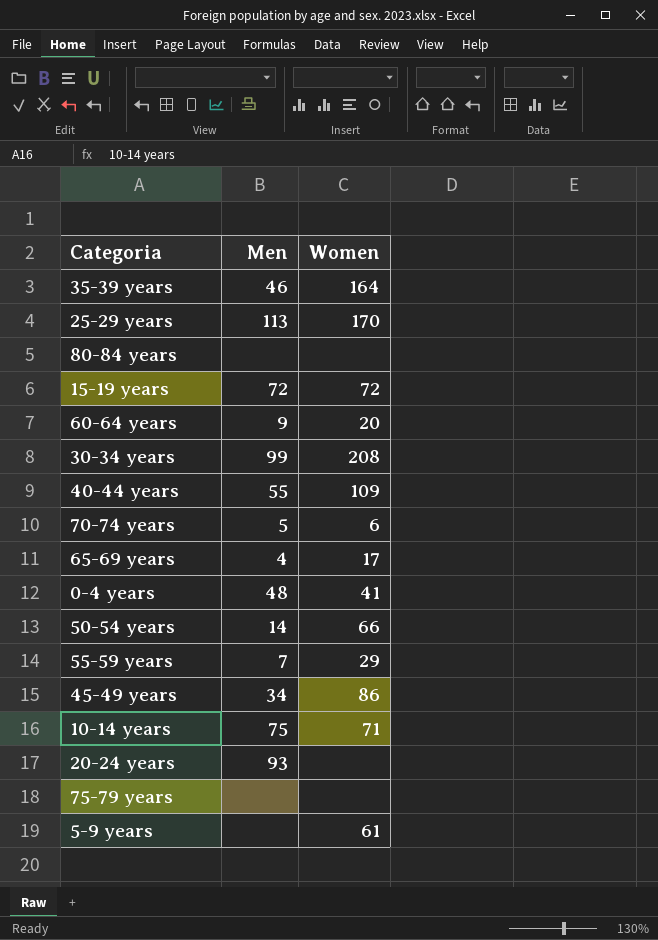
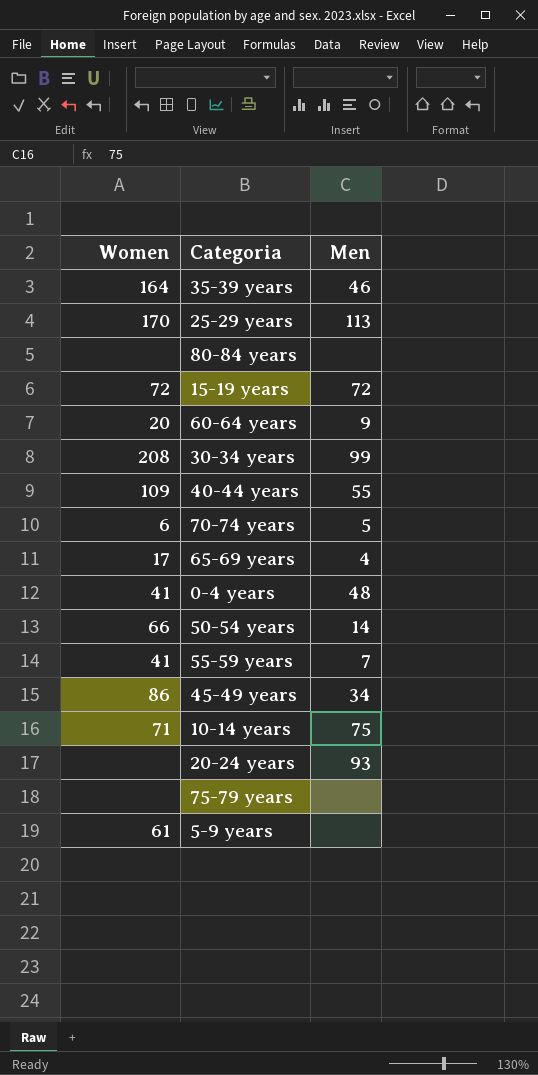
column Women | position: 3 -> 1
55-59 years | Women: 29 -> 41

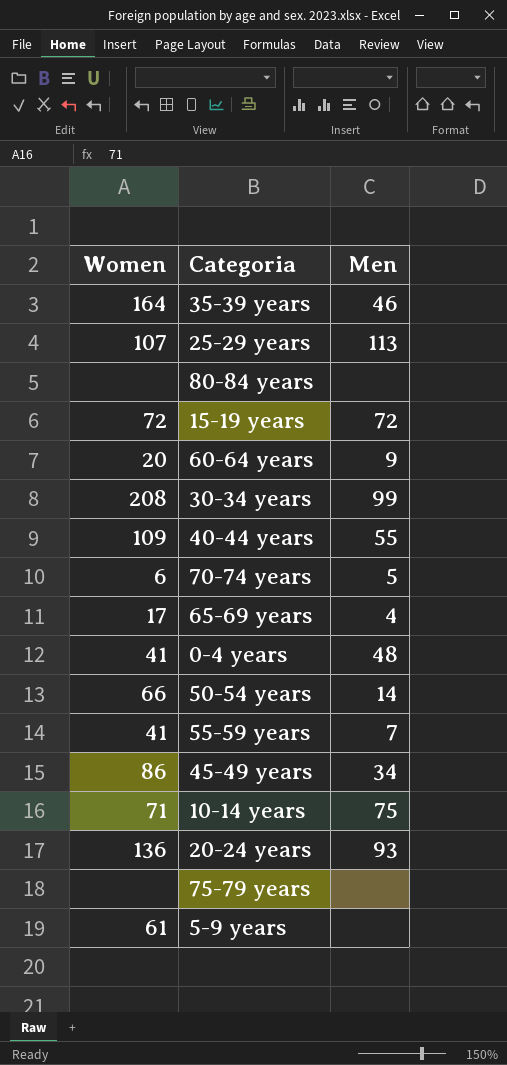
25-29 years | Women: 170 -> 107
20-24 years | Women: none -> 136

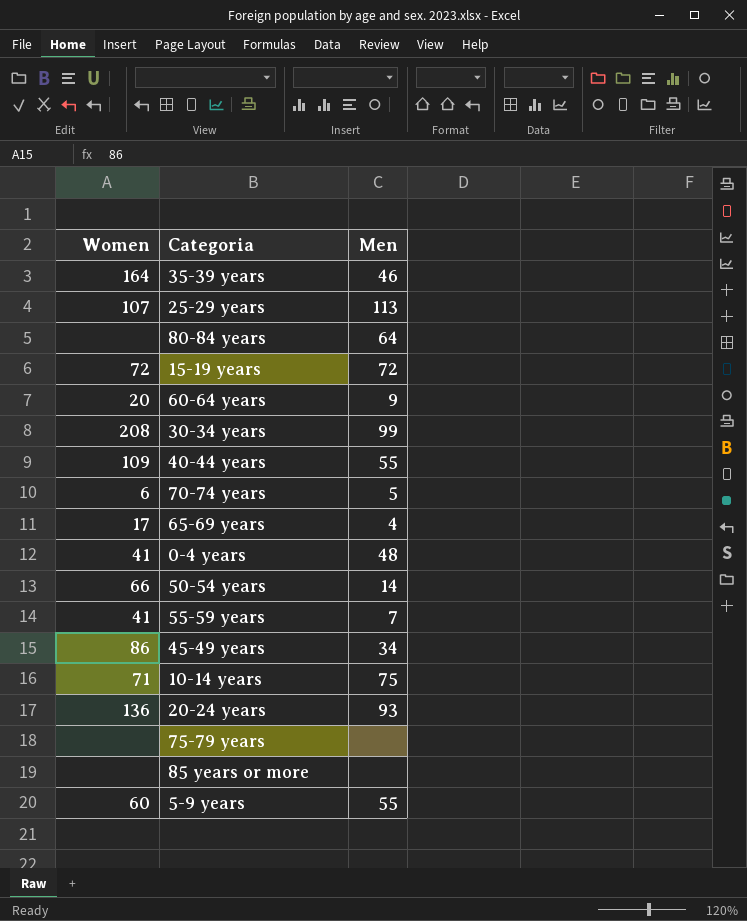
80-84 years | Men: none -> 64
row 85 years or more: none -> none | none
5-9 years | Women: 61 -> 60
5-9 years | Men: none -> 55

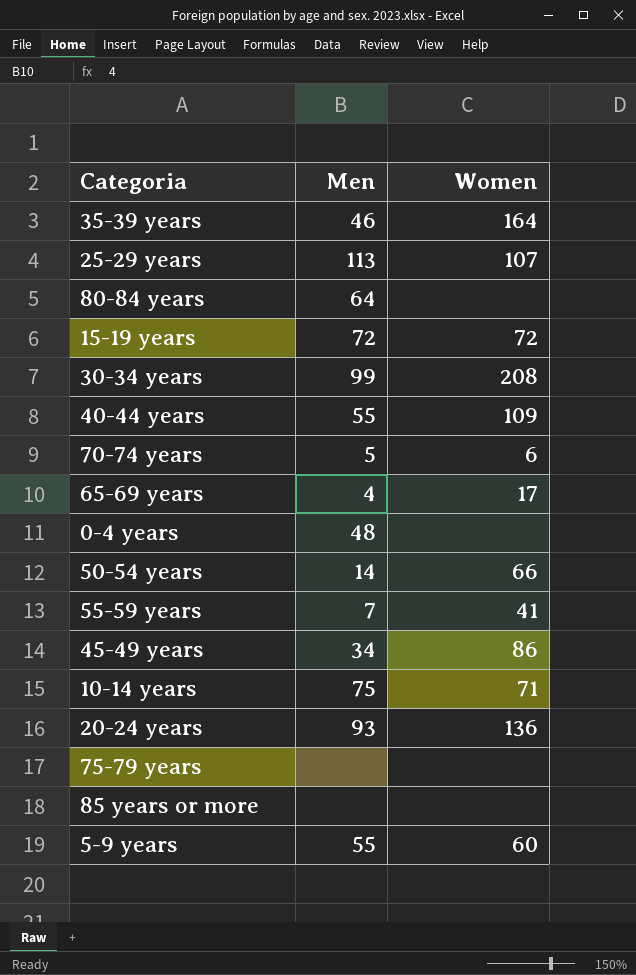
column Women | position: 1 -> 3
row 60-64 years: 20 | 9 -> none
0-4 years | Women: 41 -> none

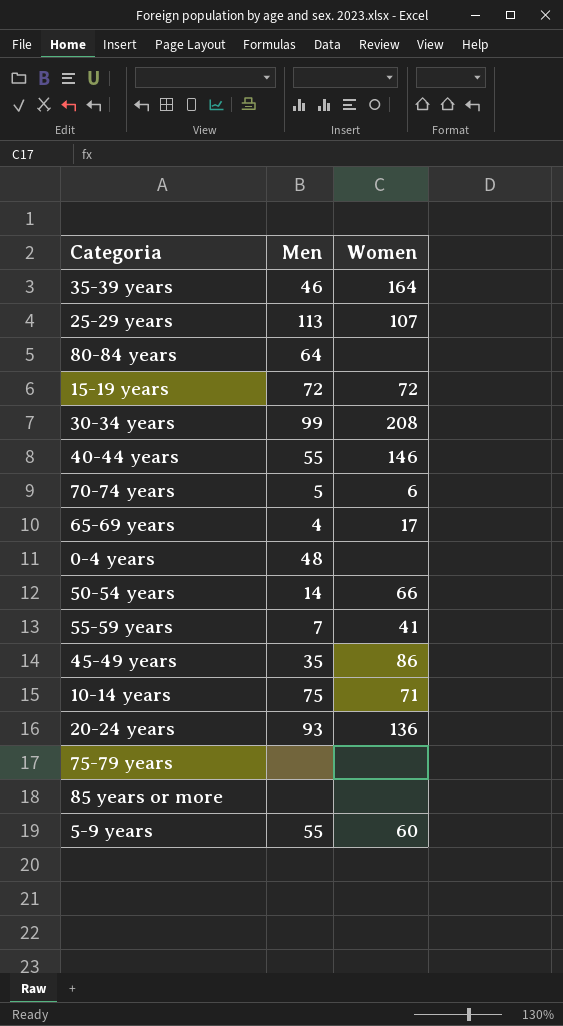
40-44 years | Women: 109 -> 146
45-49 years | Men: 34 -> 35

